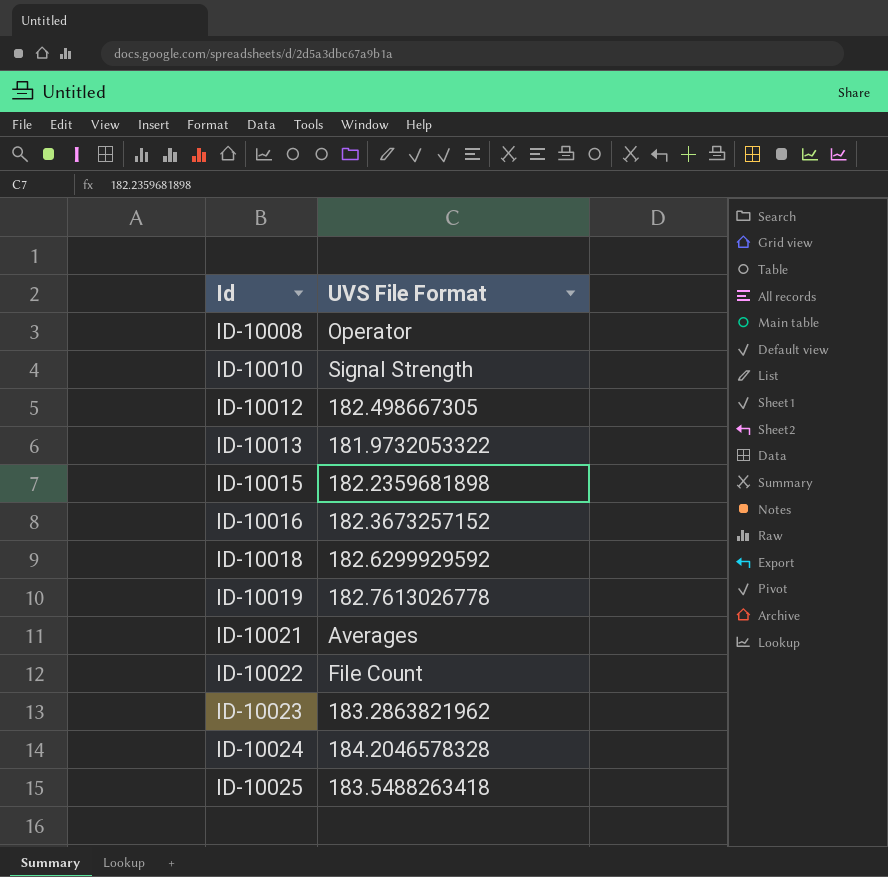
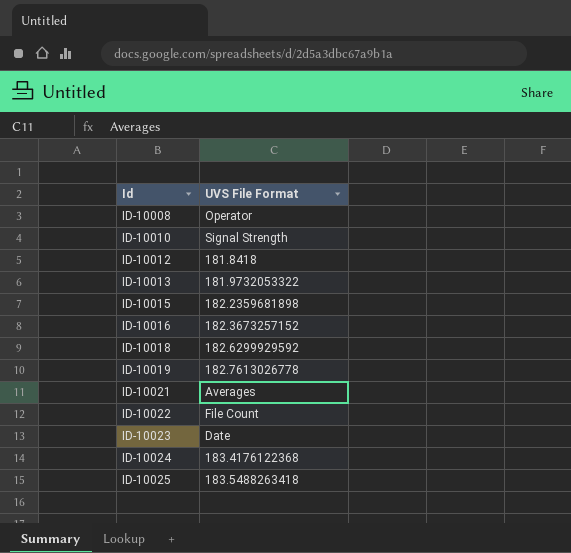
ID-10012 | UVS File Format: 182.498667305 -> 181.8418
ID-10023 | UVS File Format: 183.2863821962 -> Date
ID-10024 | UVS File Format: 184.2046578328 -> 183.4176122368

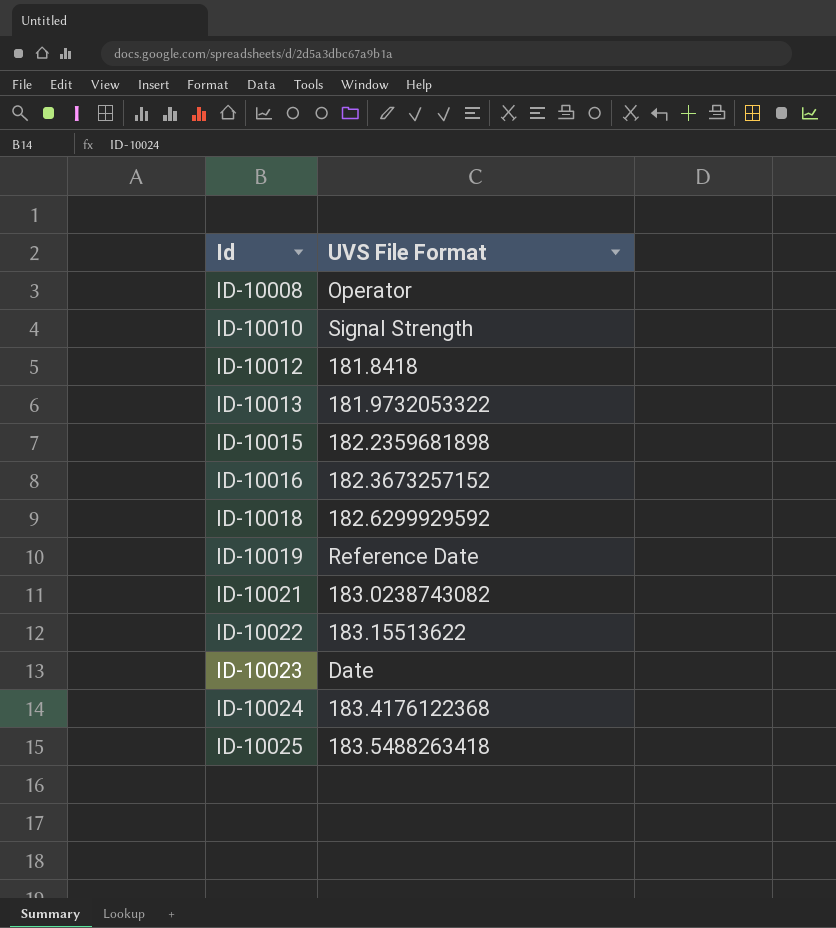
ID-10019 | UVS File Format: 182.7613026778 -> Reference Date
ID-10021 | UVS File Format: Averages -> 183.0238743082
ID-10022 | UVS File Format: File Count -> 183.15513622

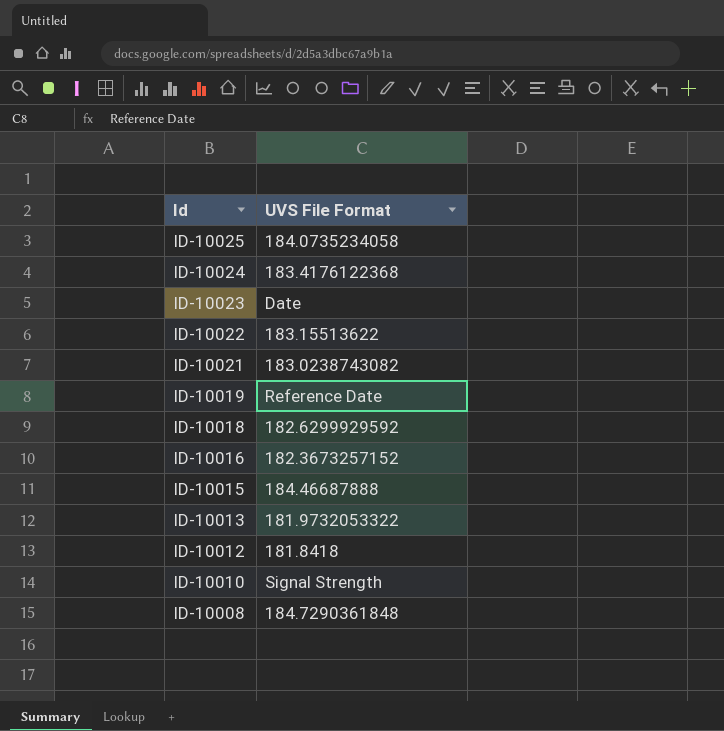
row order: Id ascending -> Id descending
ID-10025 | UVS File Format: 183.5488263418 -> 184.0735234058
ID-10015 | UVS File Format: 182.2359681898 -> 184.46687888
ID-10008 | UVS File Format: Operator -> 184.7290361848

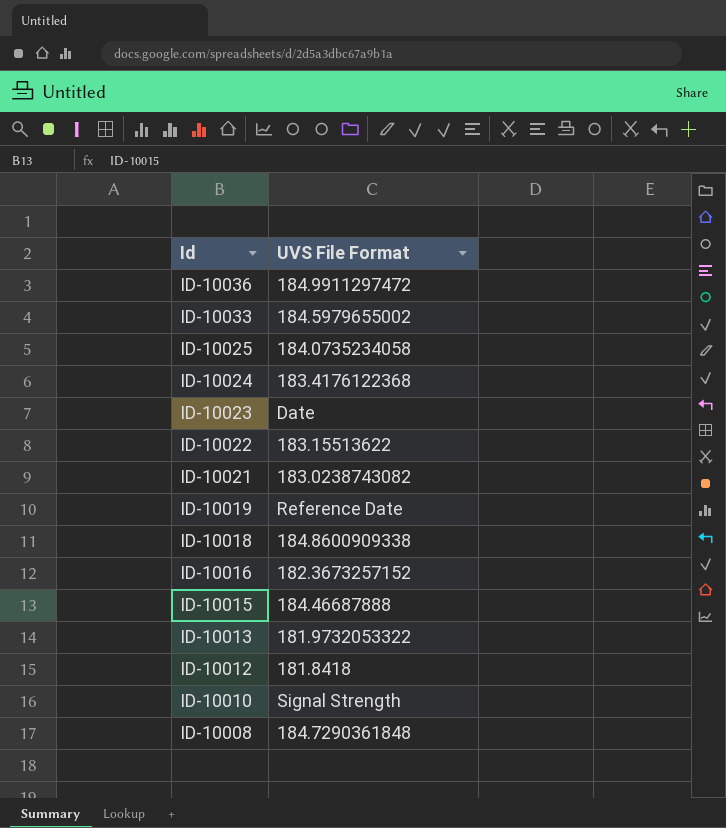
row ID-10036: none -> 184.9911297472
row ID-10033: none -> 184.5979655002
ID-10018 | UVS File Format: 182.6299929592 -> 184.8600909338

